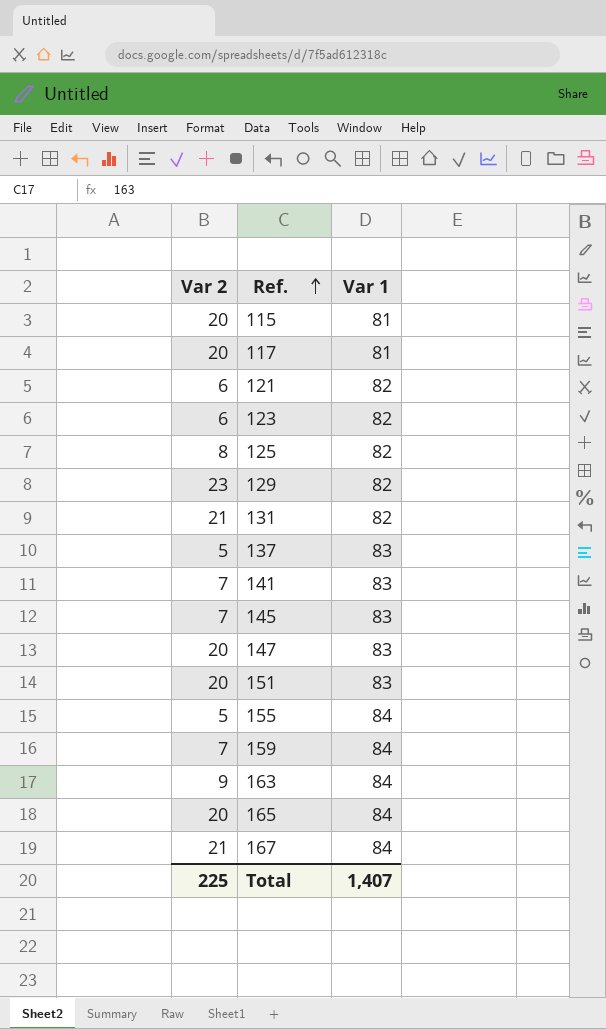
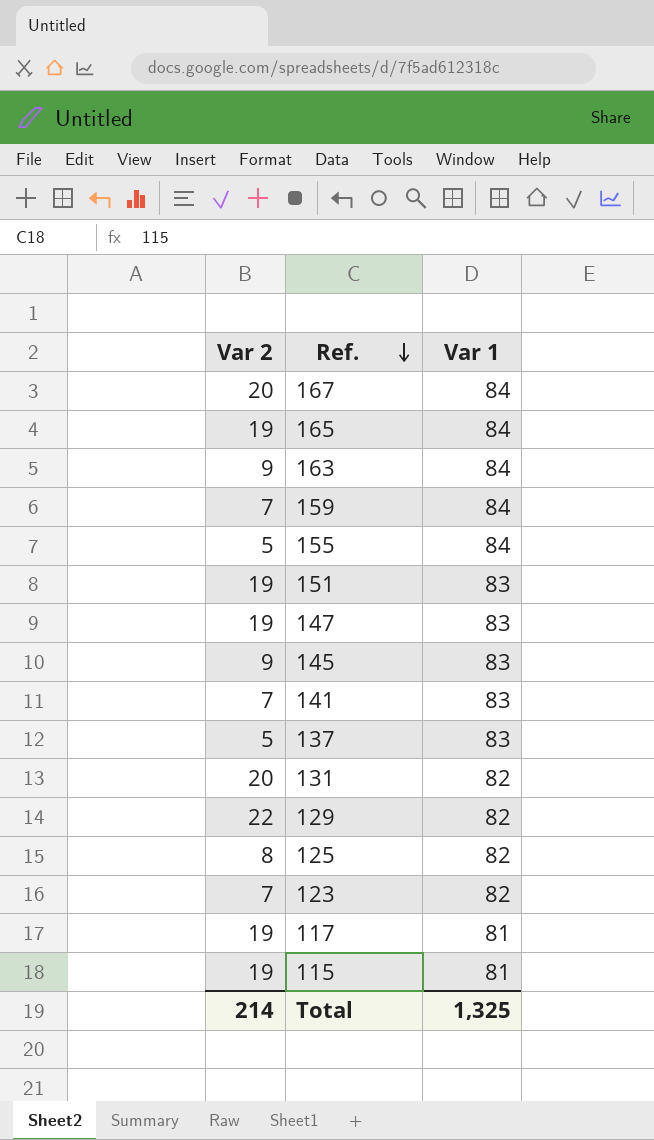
row order: Ref. ascending -> Ref. descending
row 121: 6 | 82 -> none
167 | Var 2: 21 -> 20
165 | Var 2: 20 -> 19
151 | Var 2: 20 -> 19
147 | Var 2: 20 -> 19
145 | Var 2: 7 -> 9
131 | Var 2: 21 -> 20
129 | Var 2: 23 -> 22
123 | Var 2: 6 -> 7
117 | Var 2: 20 -> 19
115 | Var 2: 20 -> 19
Total | Var 2: 225 -> 214
Total | Var 1: 1,407 -> 1,325

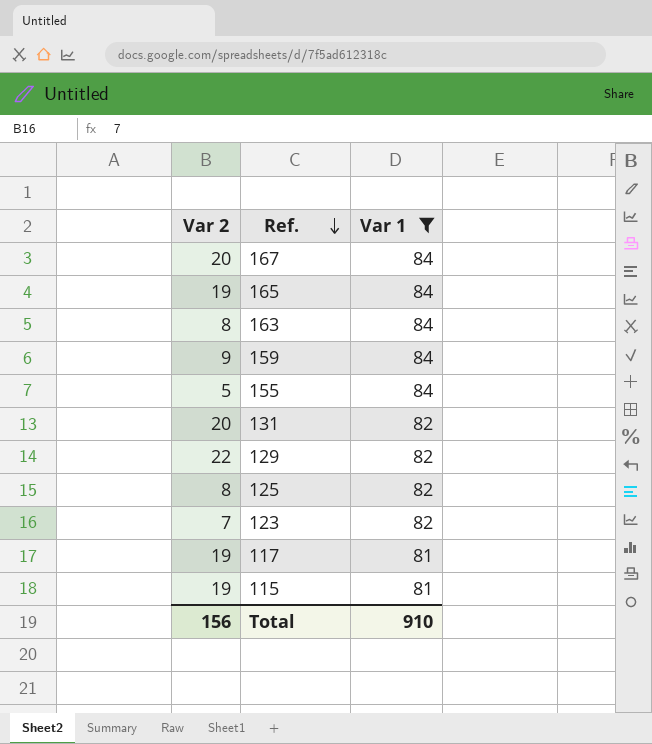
filter: none -> Var 1 != 83
163 | Var 2: 9 -> 8
159 | Var 2: 7 -> 9
Total | Var 2: 214 -> 156
Total | Var 1: 1,325 -> 910

